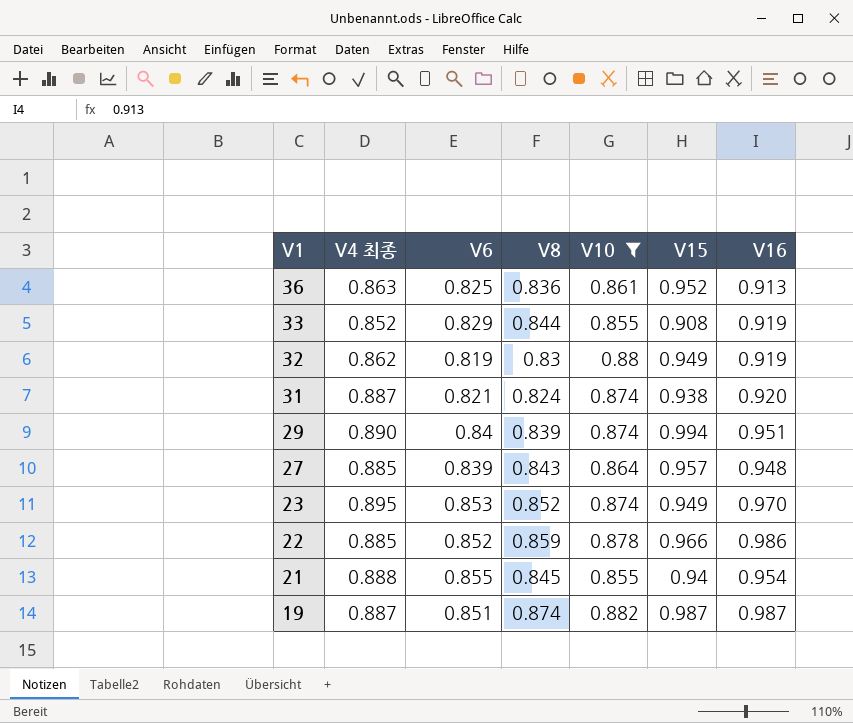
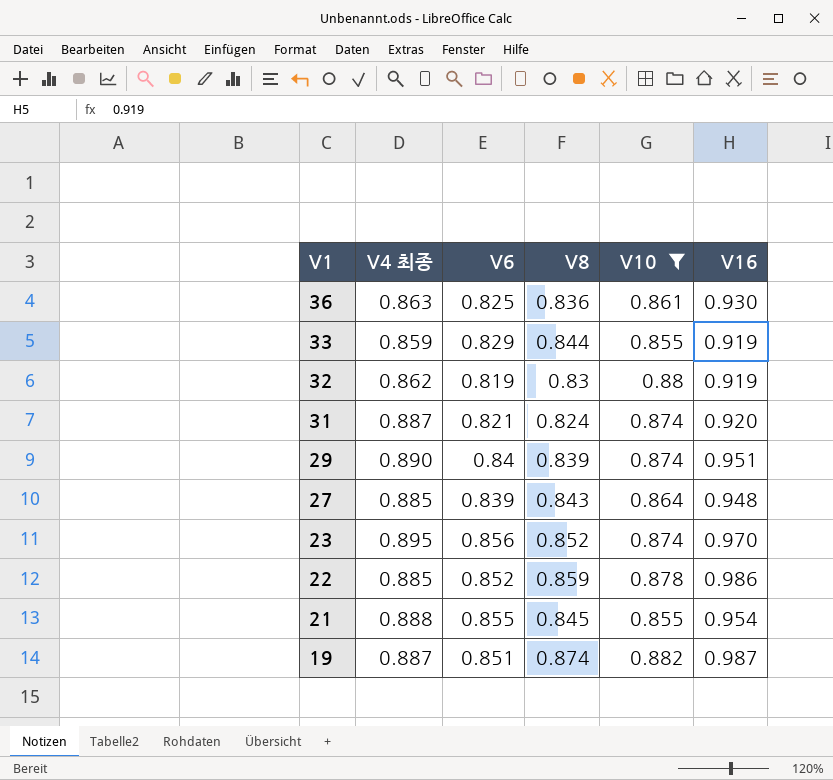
column V15 | position: 6 -> none
36 | V16: 0.913 -> 0.930
33 | V4 최종: 0.852 -> 0.859
23 | V6: 0.853 -> 0.856

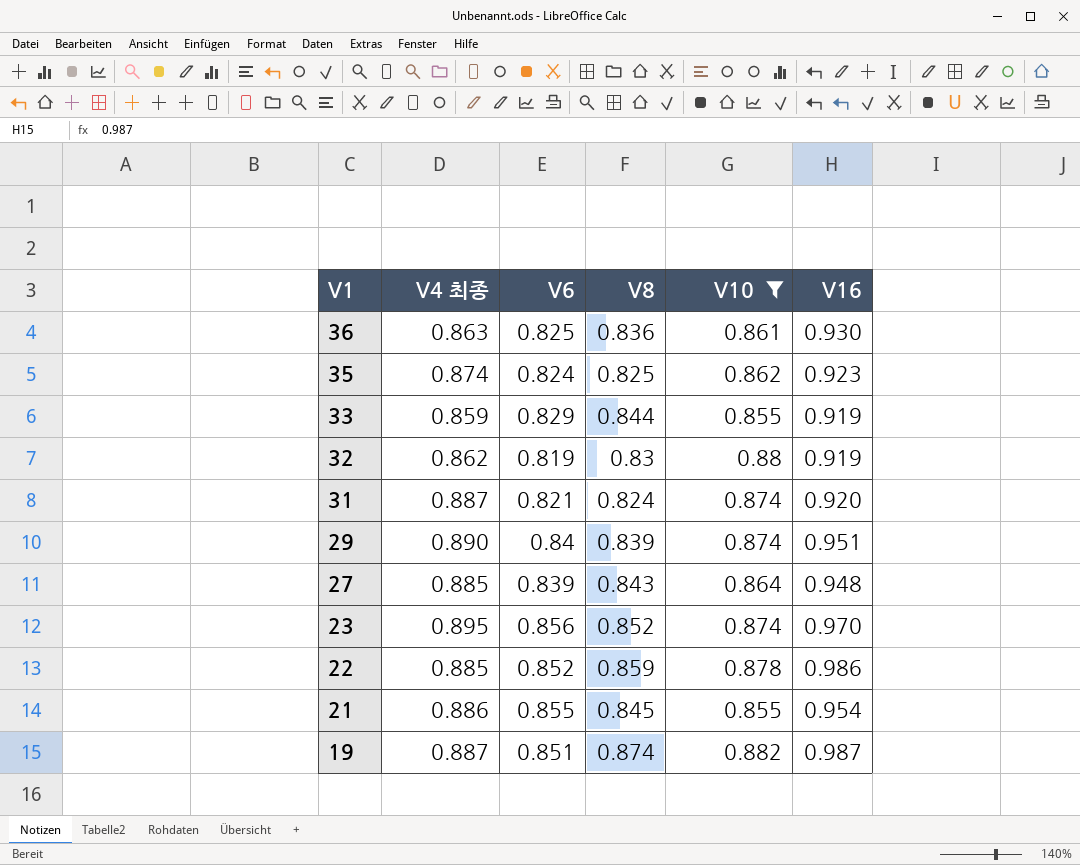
row 35: none -> 0.874 | 0.824 | 0.825 | 0.862 | 0.923
21 | V4 최종: 0.888 -> 0.886

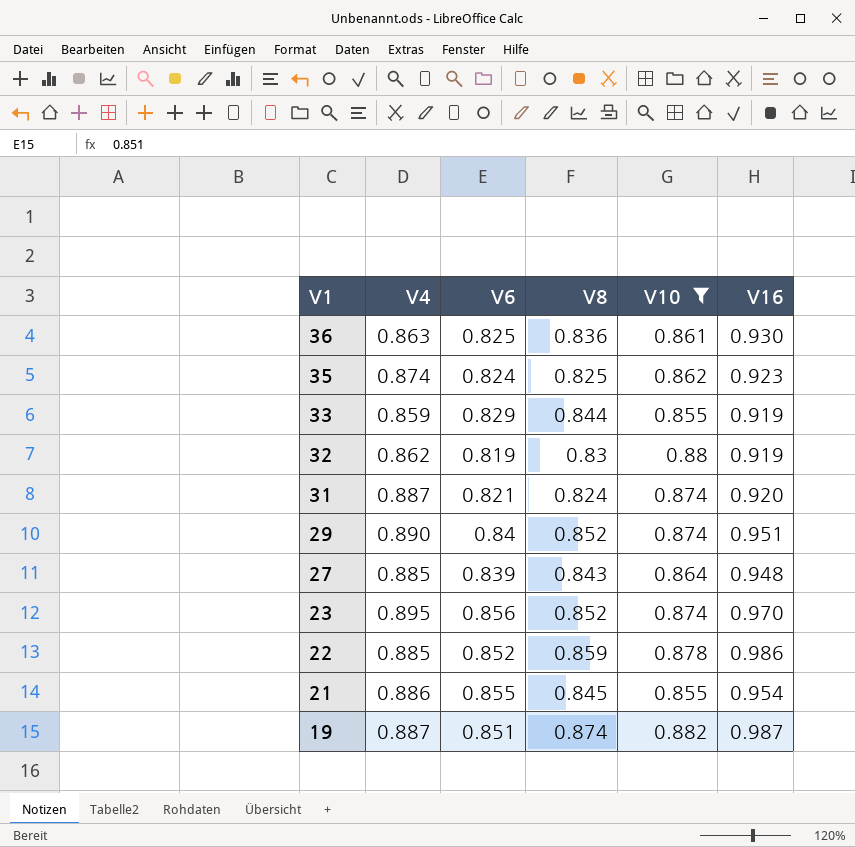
column name: V4 최종 -> V4
29 | V8: 0.839 -> 0.852

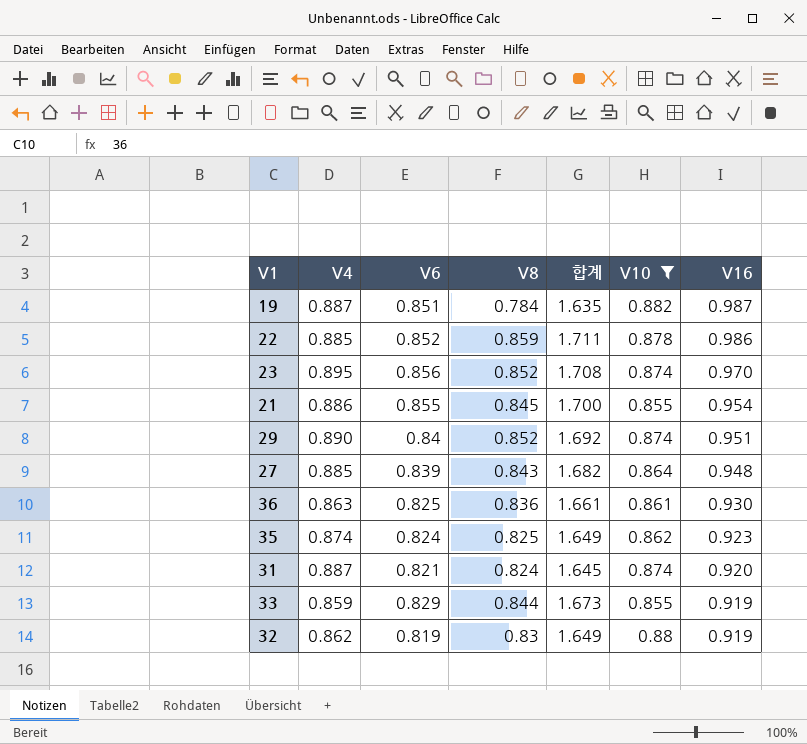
row order: V1 descending -> V16 descending
column 합계 | formula: none -> [V6] + [V8]
19 | V8: 0.874 -> 0.784

